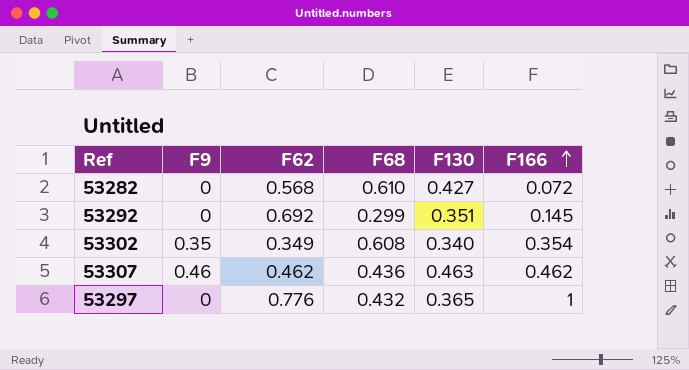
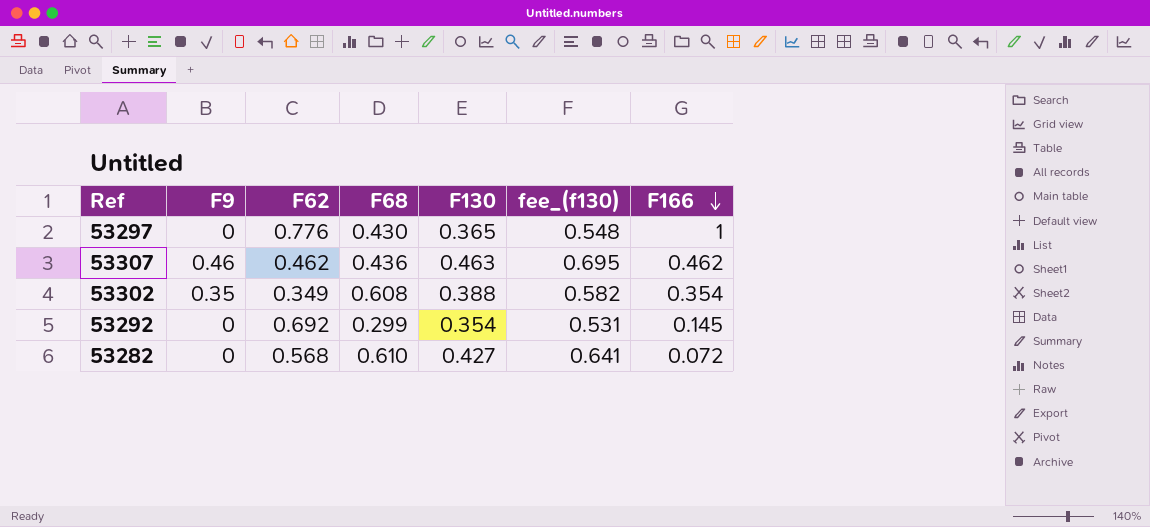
row order: F166 ascending -> F166 descending
column fee_(f130) | formula: none -> [F130] * 1.5
53297 | F68: 0.432 -> 0.430
53302 | F130: 0.340 -> 0.388
53292 | F130: 0.351 -> 0.354

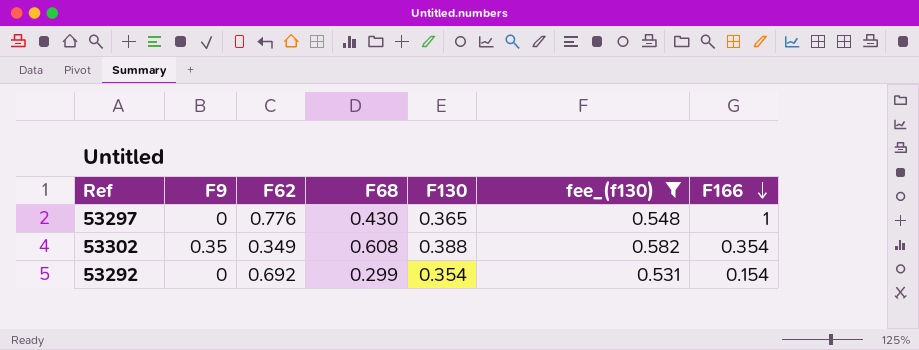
filter: none -> fee_(f130) <= 0.582
53292 | F166: 0.145 -> 0.154

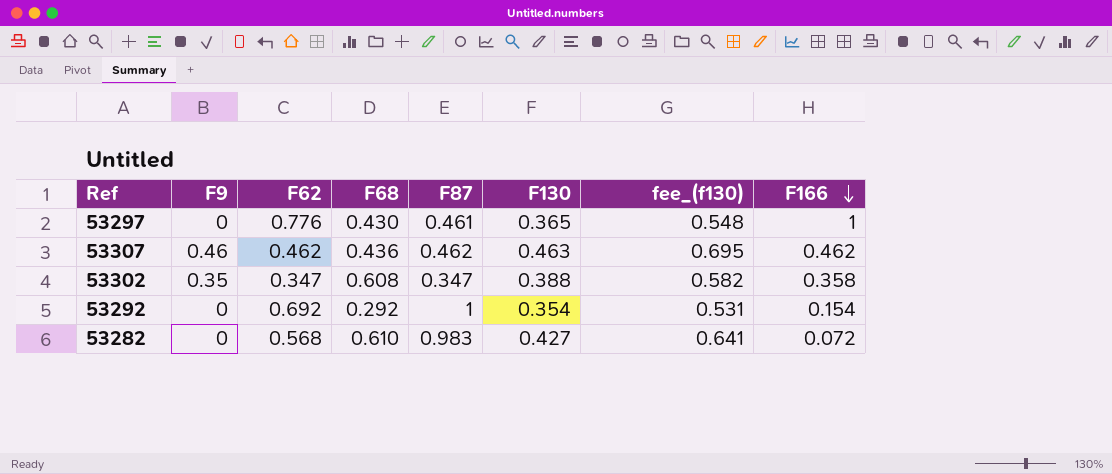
filter: fee_(f130) <= 0.582 -> none
column F87 | position: none -> 5
53302 | F62: 0.349 -> 0.347
53302 | F166: 0.354 -> 0.358
53292 | F68: 0.299 -> 0.292

